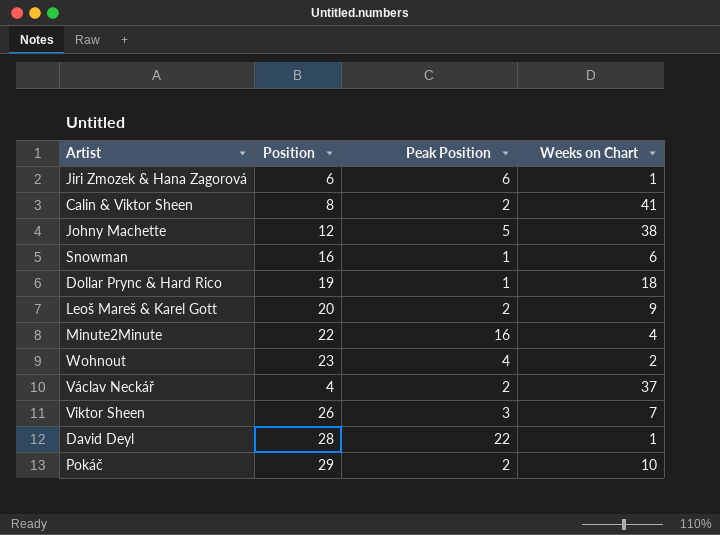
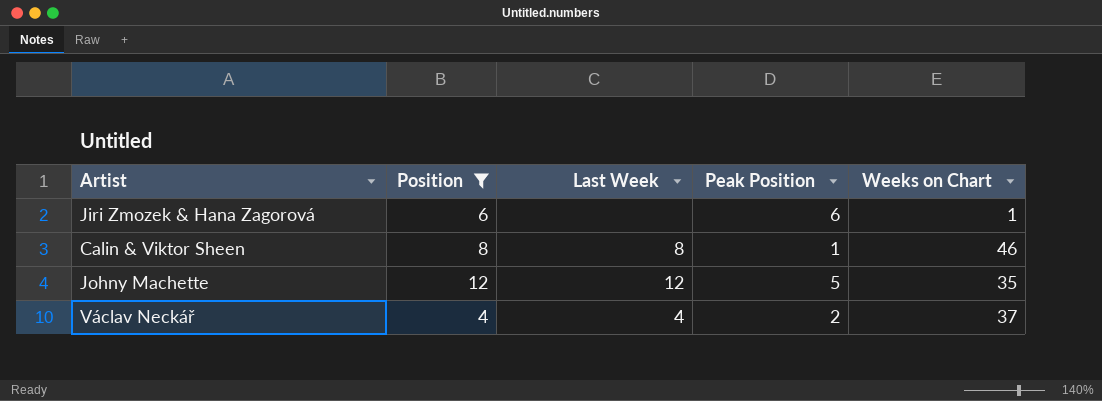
filter: none -> Position <= 12
column Last Week | position: none -> 3
Calin & Viktor Sheen | Peak Position: 2 -> 1
Calin & Viktor Sheen | Weeks on Chart: 41 -> 46
Johny Machette | Weeks on Chart: 38 -> 35

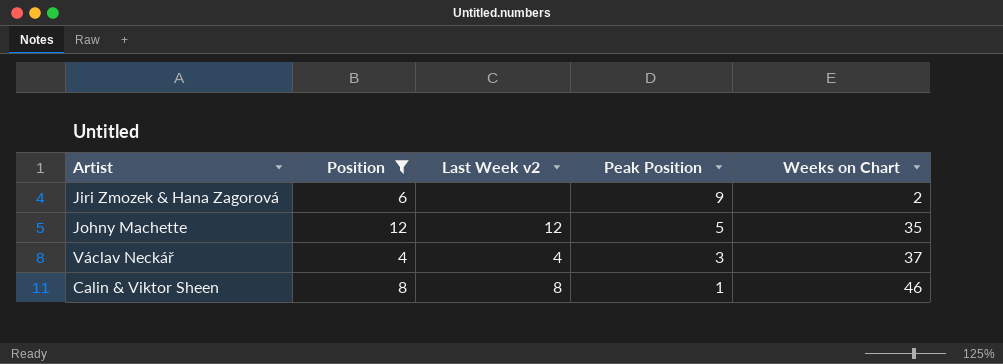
row order: none -> Peak Position descending
column name: Last Week -> Last Week v2
Jiri Zmozek & Hana Zagorová | Peak Position: 6 -> 9
Jiri Zmozek & Hana Zagorová | Weeks on Chart: 1 -> 2
Václav Neckář | Peak Position: 2 -> 3

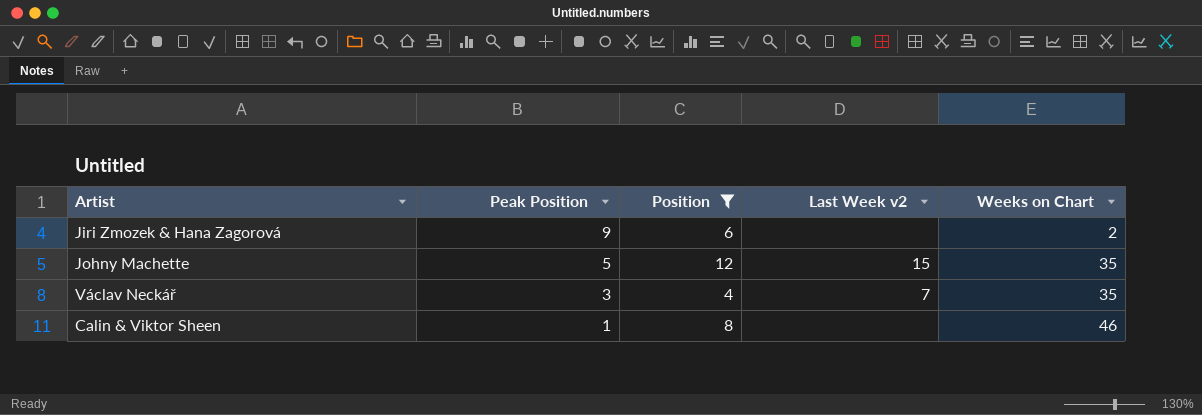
column Peak Position | position: 4 -> 2
Johny Machette | Last Week v2: 12 -> 15
Václav Neckář | Last Week v2: 4 -> 7
Václav Neckář | Weeks on Chart: 37 -> 35
Calin & Viktor Sheen | Last Week v2: 8 -> none

